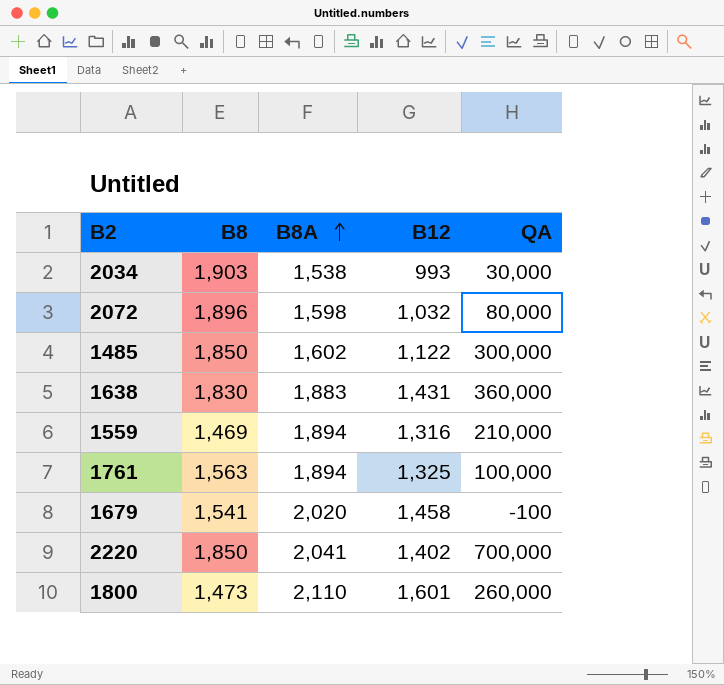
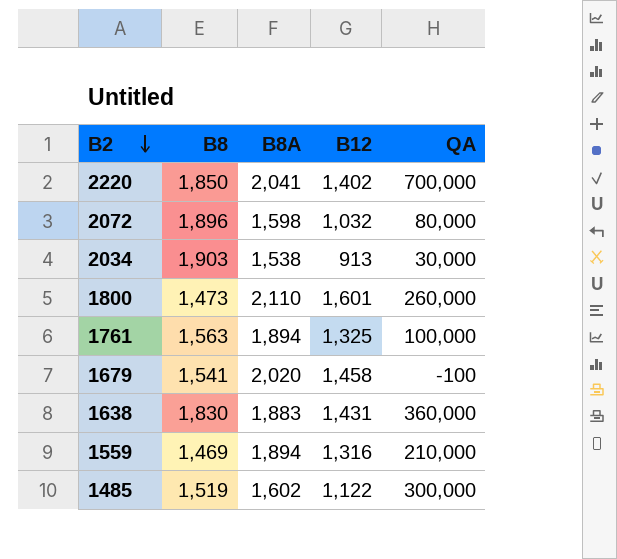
row order: B8A ascending -> B2 descending
2034 | B12: 993 -> 913
1485 | B8: 1,850 -> 1,519

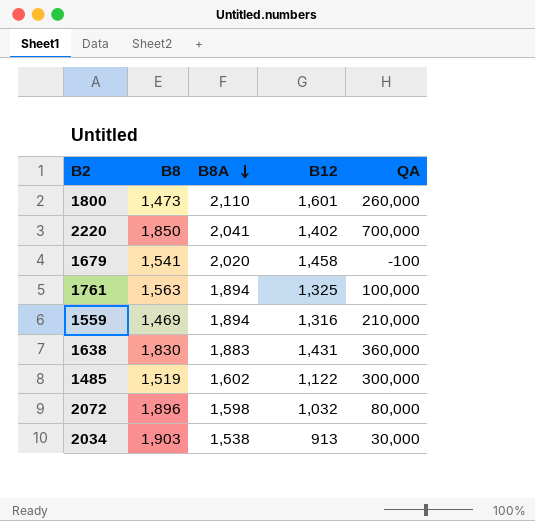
row order: B2 descending -> B8A descending

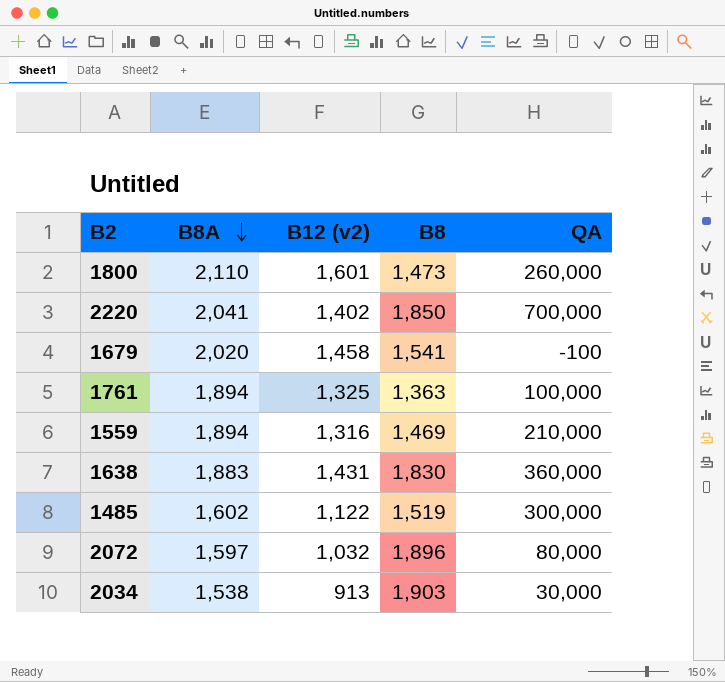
column name: B12 -> B12 (v2)
column B8 | position: 2 -> 4
1761 | B8: 1,563 -> 1,363
2072 | B8A: 1,598 -> 1,597

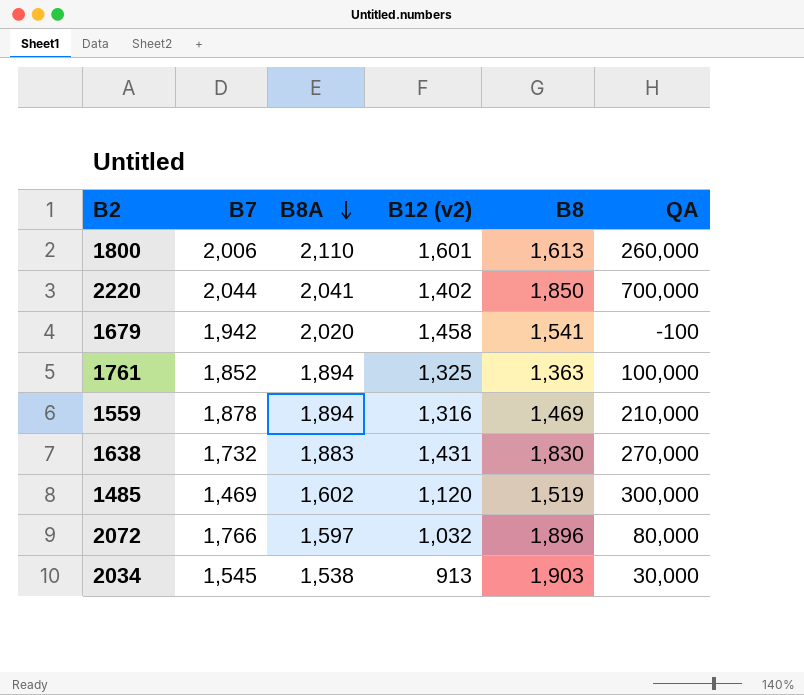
column B7 | position: none -> 2
1800 | B8: 1,473 -> 1,613
1638 | QA: 360,000 -> 270,000
1485 | B12 (v2): 1,122 -> 1,120

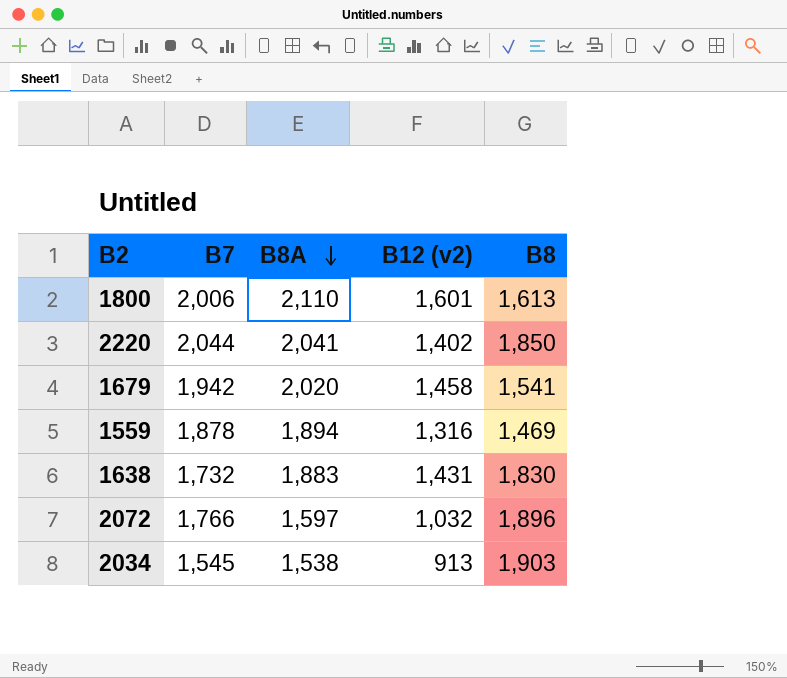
column QA | position: 6 -> none
row 1761: 1,852 | 1,894 | 1,325 | 1,363 | 100,000 -> none
row 1485: 1,469 | 1,602 | 1,120 | 1,519 | 300,000 -> none

